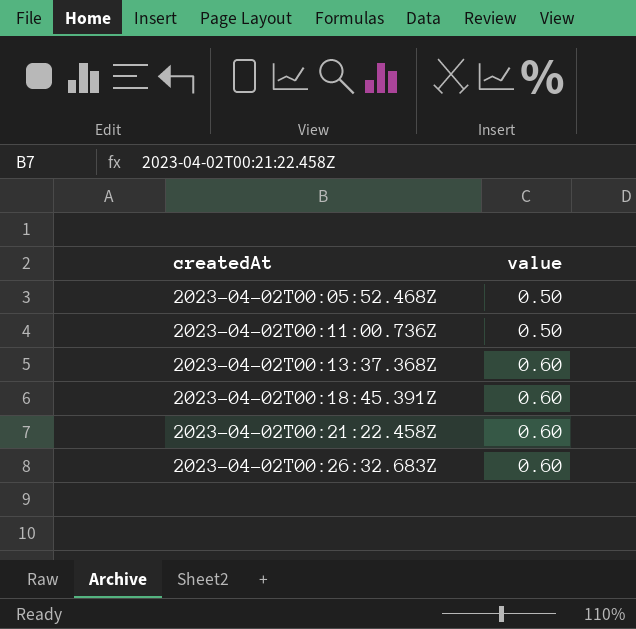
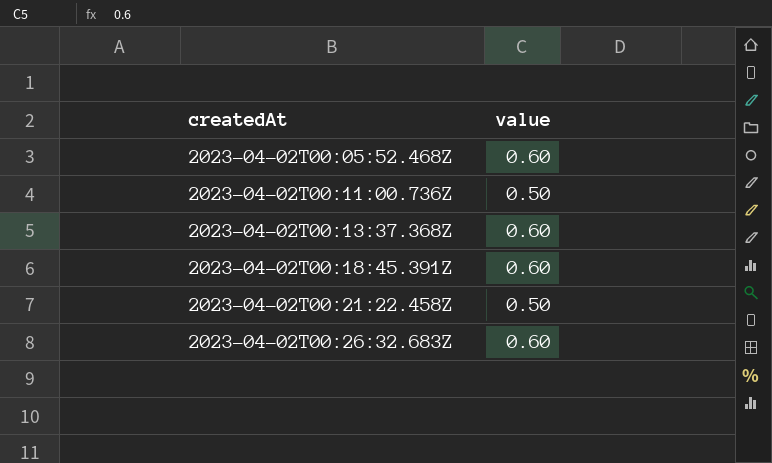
2023-04-02T00:05:52.468Z | value: 0.50 -> 0.60
2023-04-02T00:21:22.458Z | value: 0.60 -> 0.50

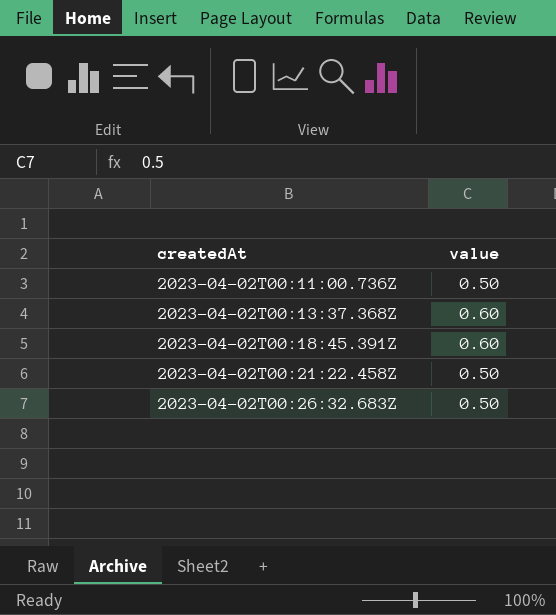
row 2023-04-02T00:05:52.468Z: 0.60 -> none
2023-04-02T00:26:32.683Z | value: 0.60 -> 0.50

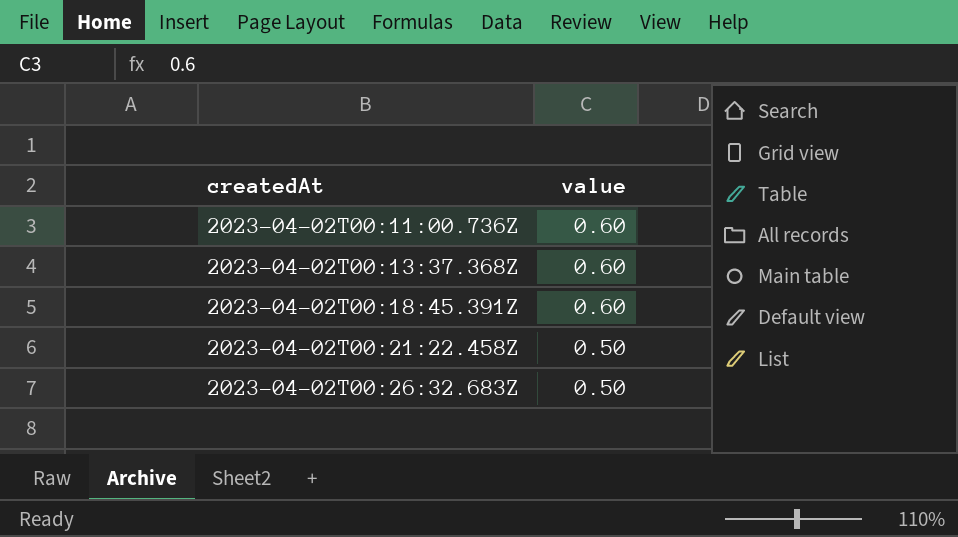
2023-04-02T00:11:00.736Z | value: 0.50 -> 0.60

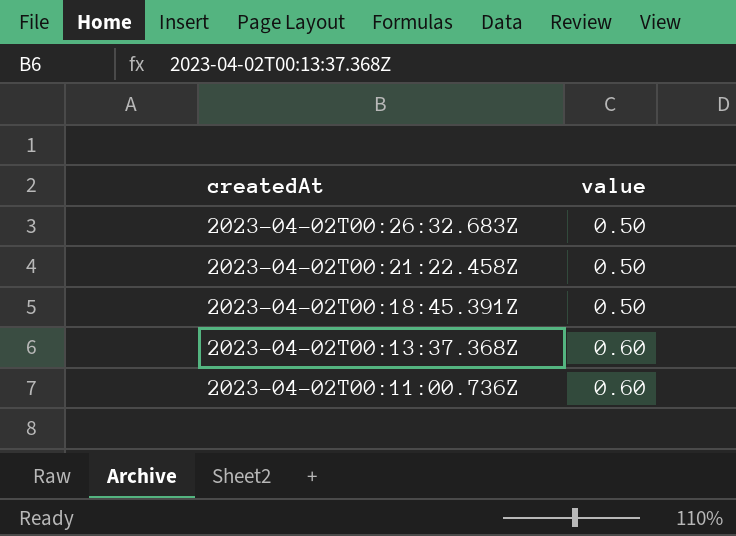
row order: createdAt ascending -> createdAt descending
2023-04-02T00:18:45.391Z | value: 0.60 -> 0.50

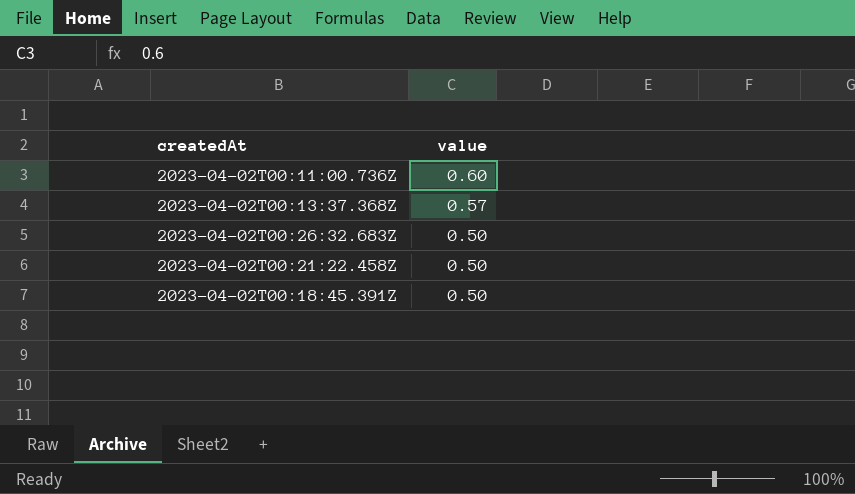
row order: createdAt descending -> value descending
2023-04-02T00:13:37.368Z | value: 0.60 -> 0.57

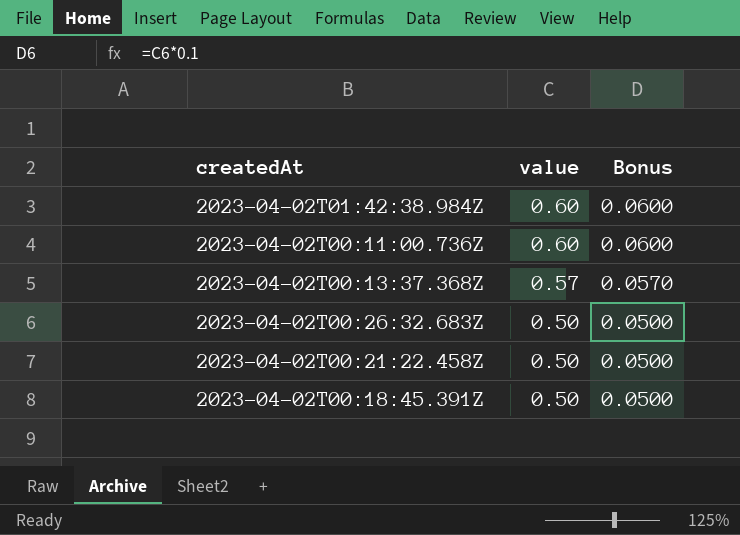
column Bonus | formula: none -> [value] * 0.1
row 2023-04-02T01:42:38.984Z: none -> 0.60 | 0.0600

